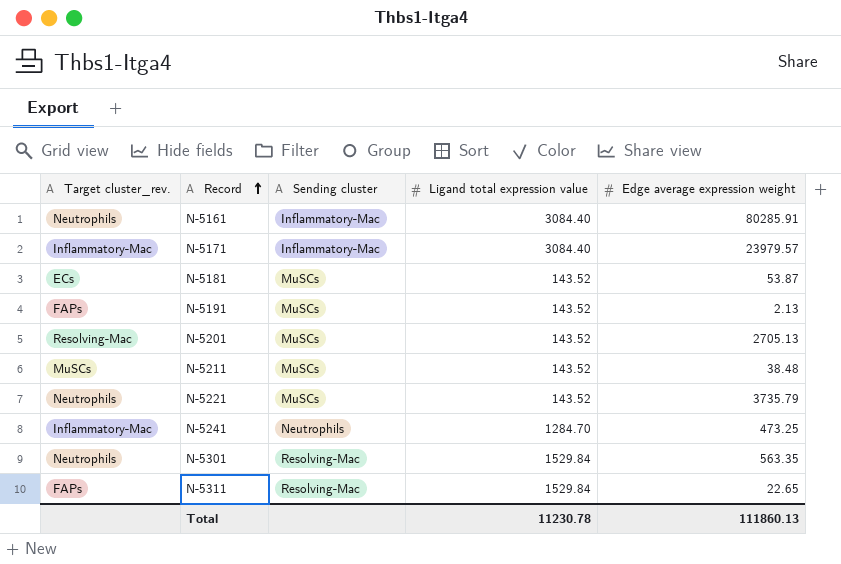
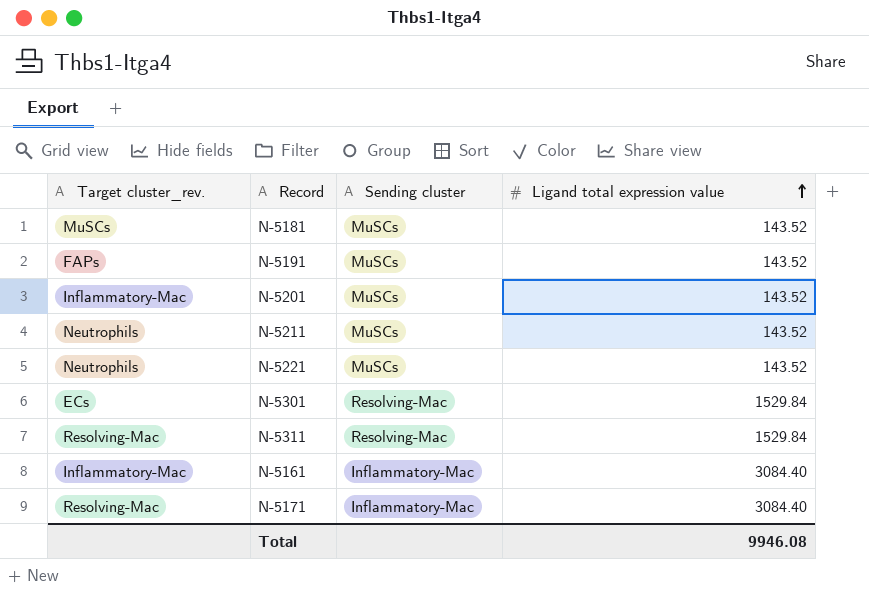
row order: Record ascending -> Ligand total expression value ascending
column Edge average expression weight | position: 5 -> none
row N-5241: Inflammatory-Mac | Neutrophils | 1284.70 | 473.25 -> none
N-5181 | Target cluster_rev.: ECs -> MuSCs
N-5201 | Target cluster_rev.: Resolving-Mac -> Inflammatory-Mac
N-5211 | Target cluster_rev.: MuSCs -> Neutrophils
N-5301 | Target cluster_rev.: Neutrophils -> ECs
N-5311 | Target cluster_rev.: FAPs -> Resolving-Mac
N-5161 | Target cluster_rev.: Neutrophils -> Inflammatory-Mac
N-5171 | Target cluster_rev.: Inflammatory-Mac -> Resolving-Mac
Total | Ligand total expression value: 11230.78 -> 9946.08

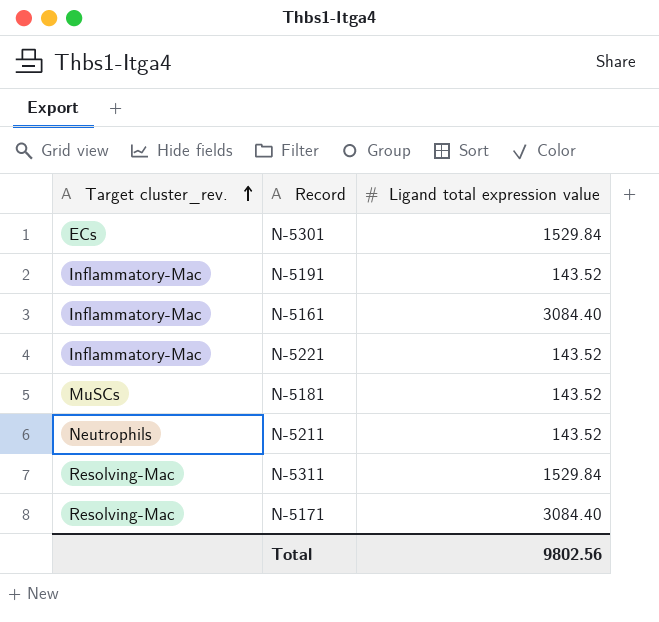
row order: Ligand total expression value ascending -> Target cluster_rev. ascending
column Sending cluster | position: 3 -> none
row N-5201: Inflammatory-Mac | MuSCs | 143.52 -> none
N-5191 | Target cluster_rev.: FAPs -> Inflammatory-Mac
N-5221 | Target cluster_rev.: Neutrophils -> Inflammatory-Mac
Total | Ligand total expression value: 9946.08 -> 9802.56

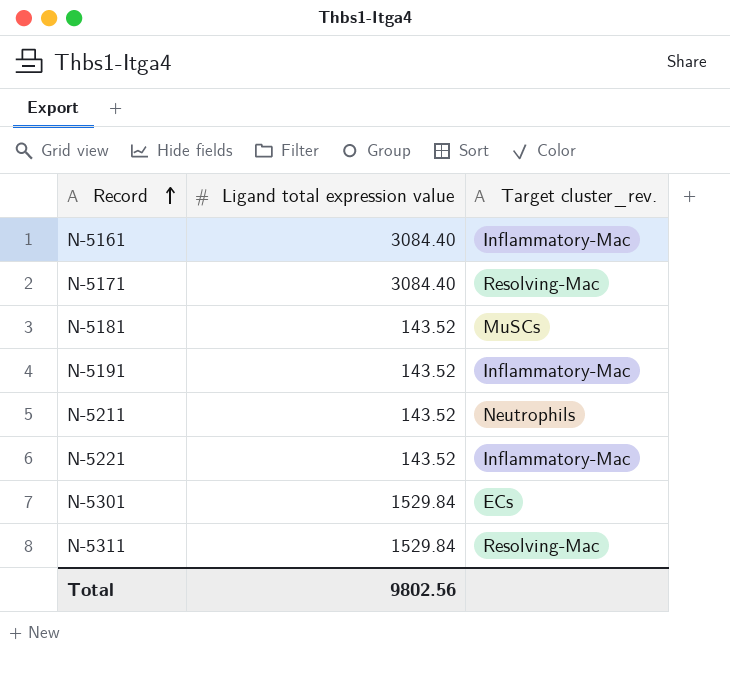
row order: Target cluster_rev. ascending -> Record ascending
column Target cluster_rev. | position: 1 -> 3

